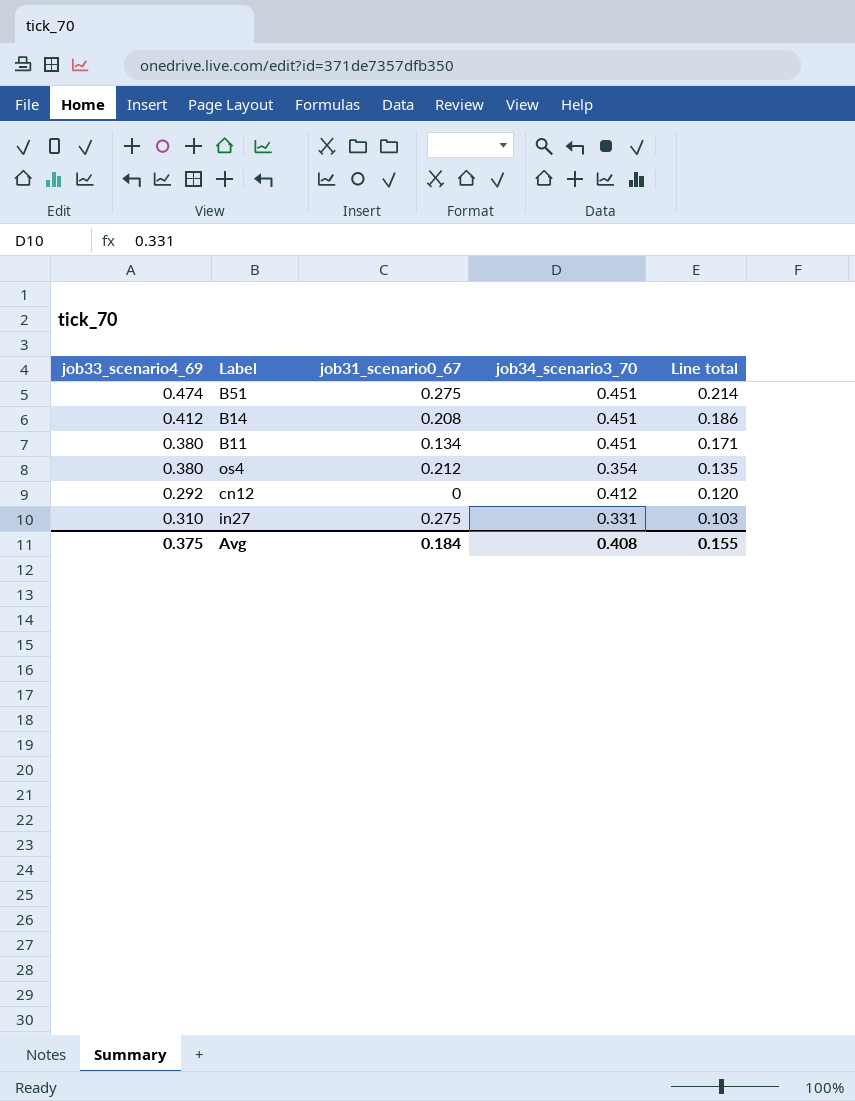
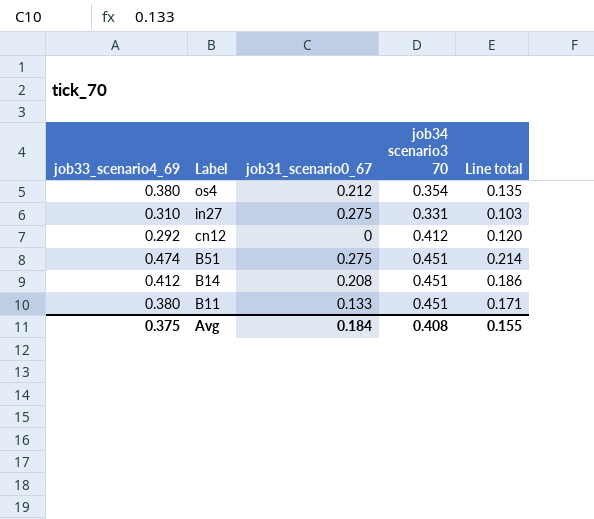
row order: Line total descending -> Label descending
column name: job34_scenario3_70 -> job34 scenario3 70
B11 | job31_scenario0_67: 0.134 -> 0.133

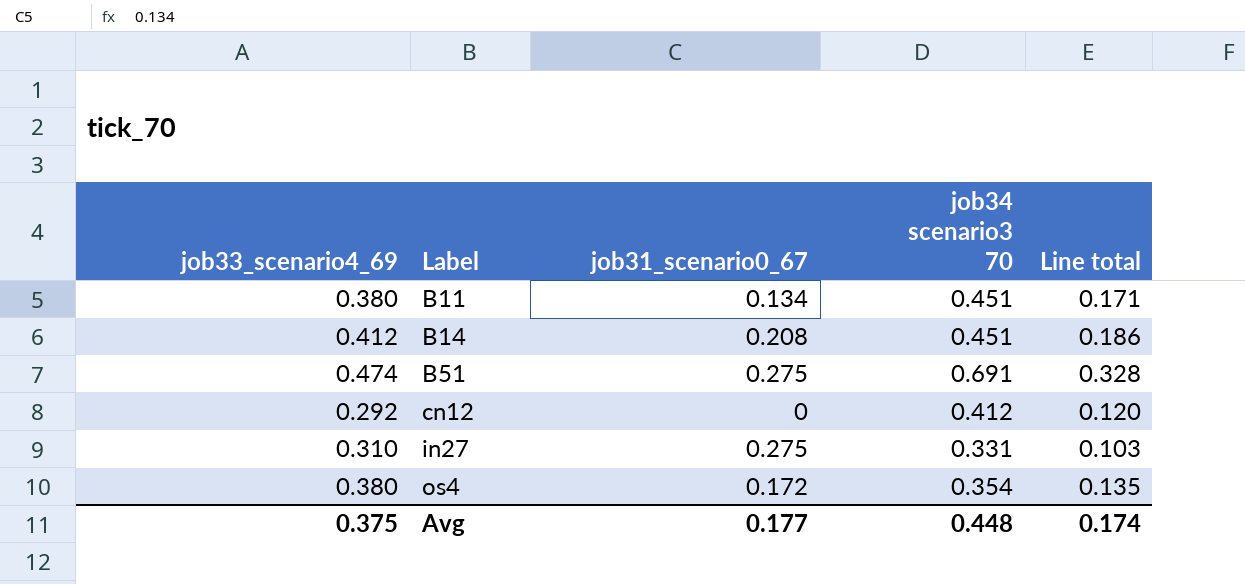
row order: Label descending -> Label ascending
B11 | job31_scenario0_67: 0.133 -> 0.134
B51 | job34 scenario3 70: 0.451 -> 0.691
B51 | Line total: 0.214 -> 0.328
os4 | job31_scenario0_67: 0.212 -> 0.172
Avg | job31_scenario0_67: 0.184 -> 0.177
Avg | job34 scenario3 70: 0.408 -> 0.448
Avg | Line total: 0.155 -> 0.174

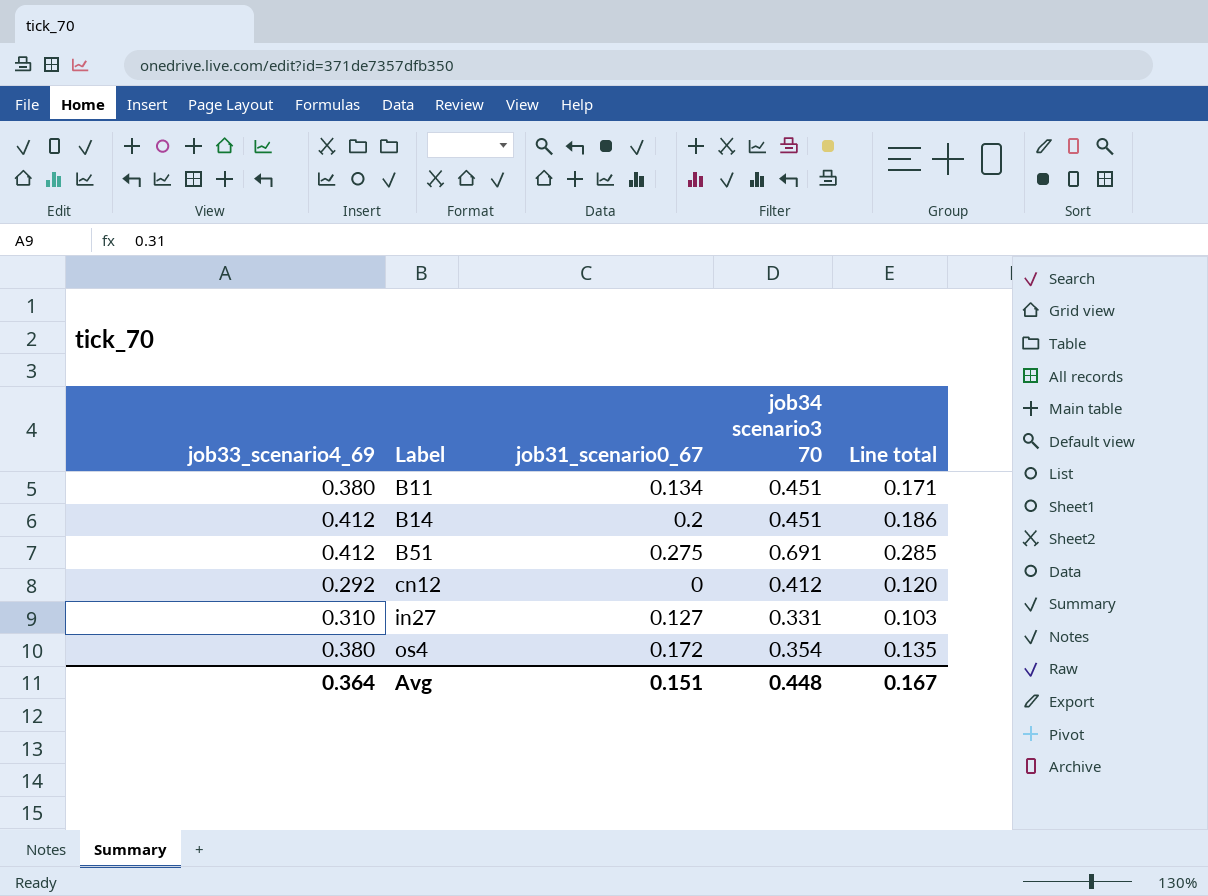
B14 | job31_scenario0_67: 0.208 -> 0.2
B51 | job33_scenario4_69: 0.474 -> 0.412
B51 | Line total: 0.328 -> 0.285
in27 | job31_scenario0_67: 0.275 -> 0.127
Avg | job33_scenario4_69: 0.375 -> 0.364
Avg | job31_scenario0_67: 0.177 -> 0.151
Avg | Line total: 0.174 -> 0.167

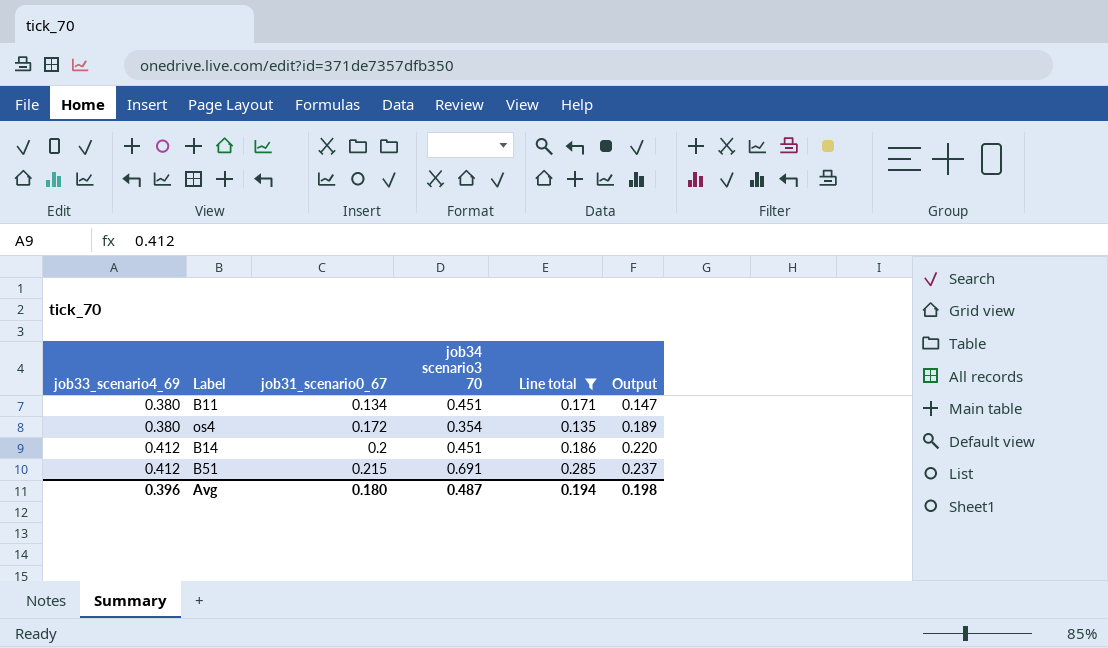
filter: none -> Line total >= 0.135
row order: Label ascending -> job33_scenario4_69 ascending
column Output | formula: none -> [job31_scenario0_67] * 1.1
B51 | job31_scenario0_67: 0.275 -> 0.215
Avg | job33_scenario4_69: 0.364 -> 0.396
Avg | job31_scenario0_67: 0.151 -> 0.180
Avg | job34 scenario3 70: 0.448 -> 0.487
Avg | Line total: 0.167 -> 0.194

